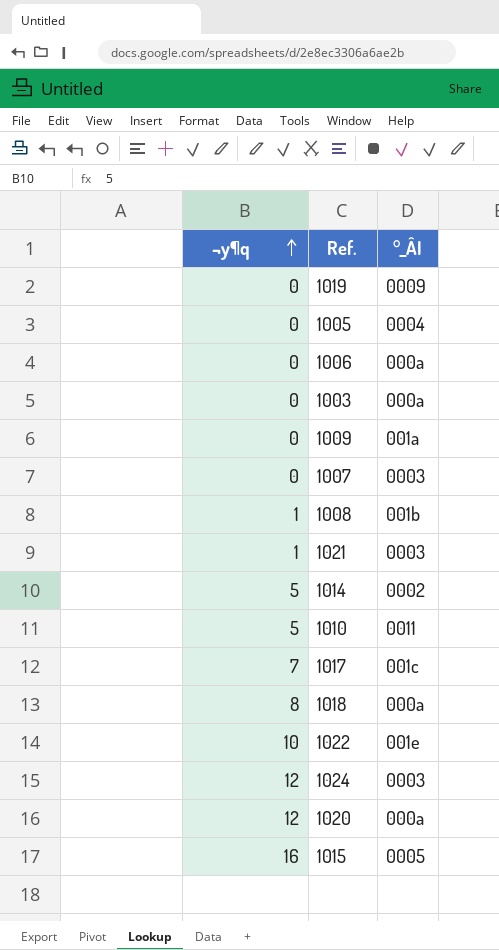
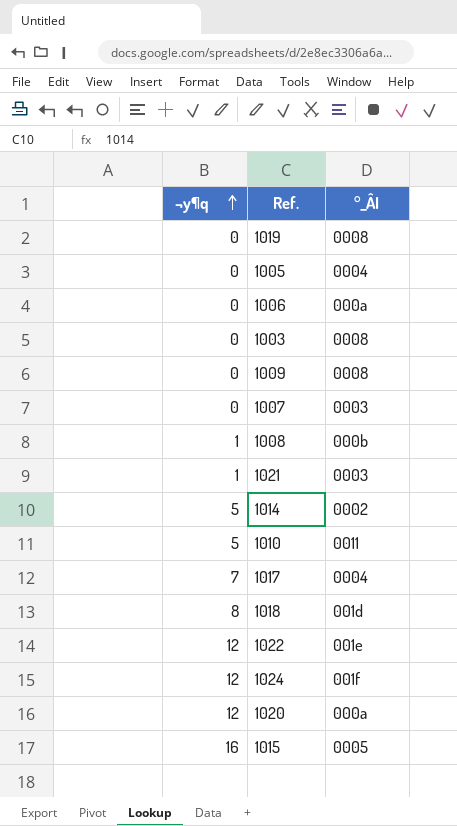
1019 | °_ÂI: 0009 -> 0008
1003 | °_ÂI: 000a -> 0008
1009 | °_ÂI: 001a -> 0008
1008 | °_ÂI: 001b -> 000b
1017 | °_ÂI: 001c -> 0004
1018 | °_ÂI: 000a -> 001d
1022 | ¬y¶q: 10 -> 12
1024 | °_ÂI: 0003 -> 001f

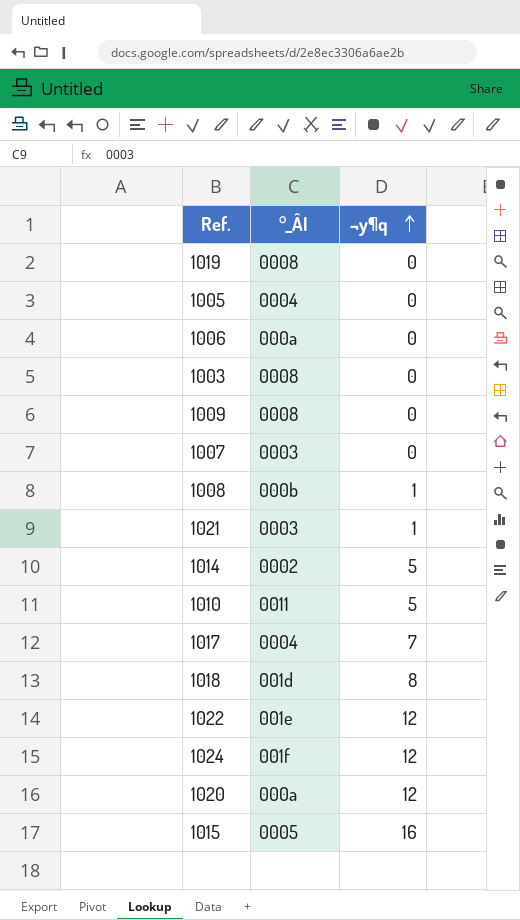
column ¬y¶q | position: 1 -> 3

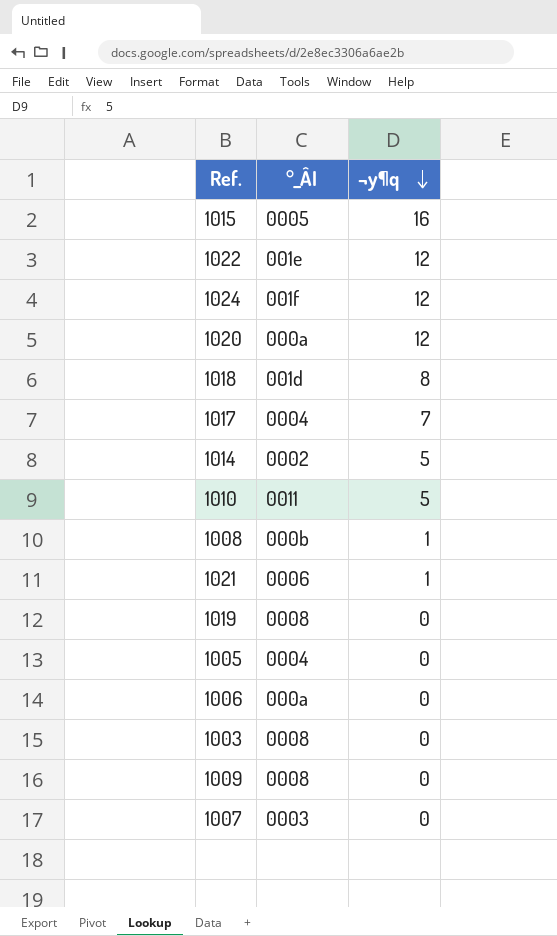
row order: ¬y¶q ascending -> ¬y¶q descending
1021 | °_ÂI: 0003 -> 0006

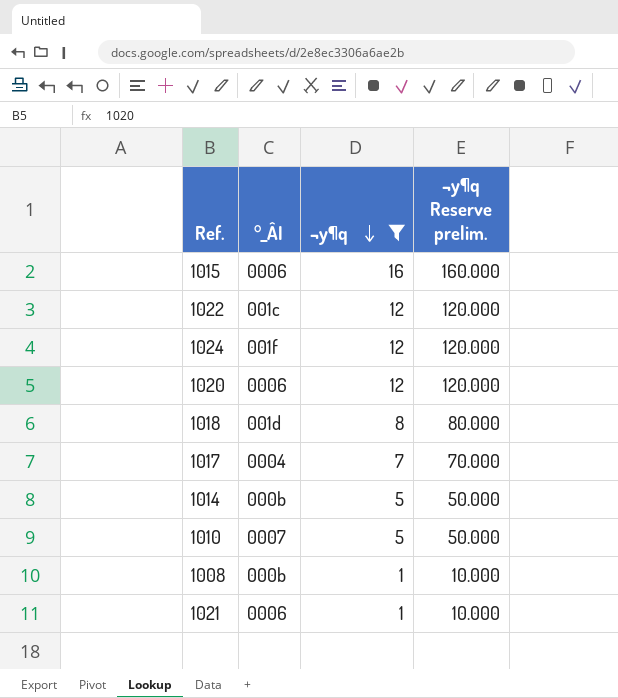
filter: none -> ¬y¶q != 0
column ¬y¶q Reserve prelim. | formula: none -> [¬y¶q] * 10
1015 | °_ÂI: 0005 -> 0006
1022 | °_ÂI: 001e -> 001c
1020 | °_ÂI: 000a -> 0006
1014 | °_ÂI: 0002 -> 000b
1010 | °_ÂI: 0011 -> 0007

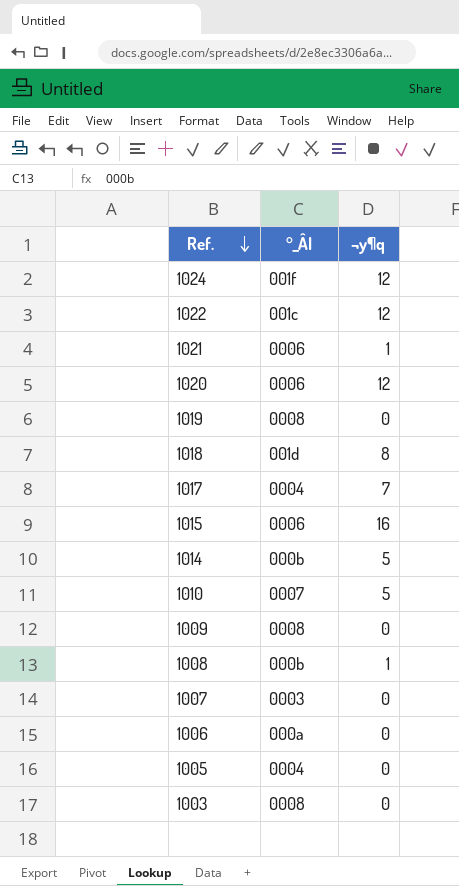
filter: ¬y¶q != 0 -> none
row order: ¬y¶q descending -> Ref. descending
column ¬y¶q Reserve prelim. | formula: [¬y¶q] * 10 -> none

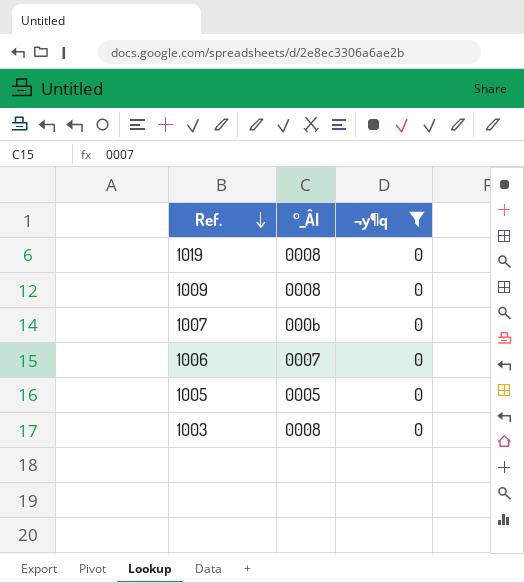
filter: none -> ¬y¶q = 0
1007 | °_ÂI: 0003 -> 000b
1006 | °_ÂI: 000a -> 0007
1005 | °_ÂI: 0004 -> 0005

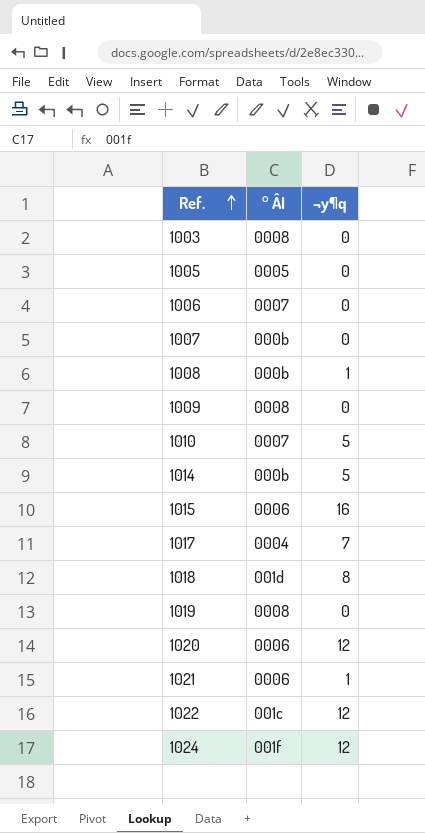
filter: ¬y¶q = 0 -> none
row order: Ref. descending -> Ref. ascending
column name: °_ÂI -> ° ÂI

